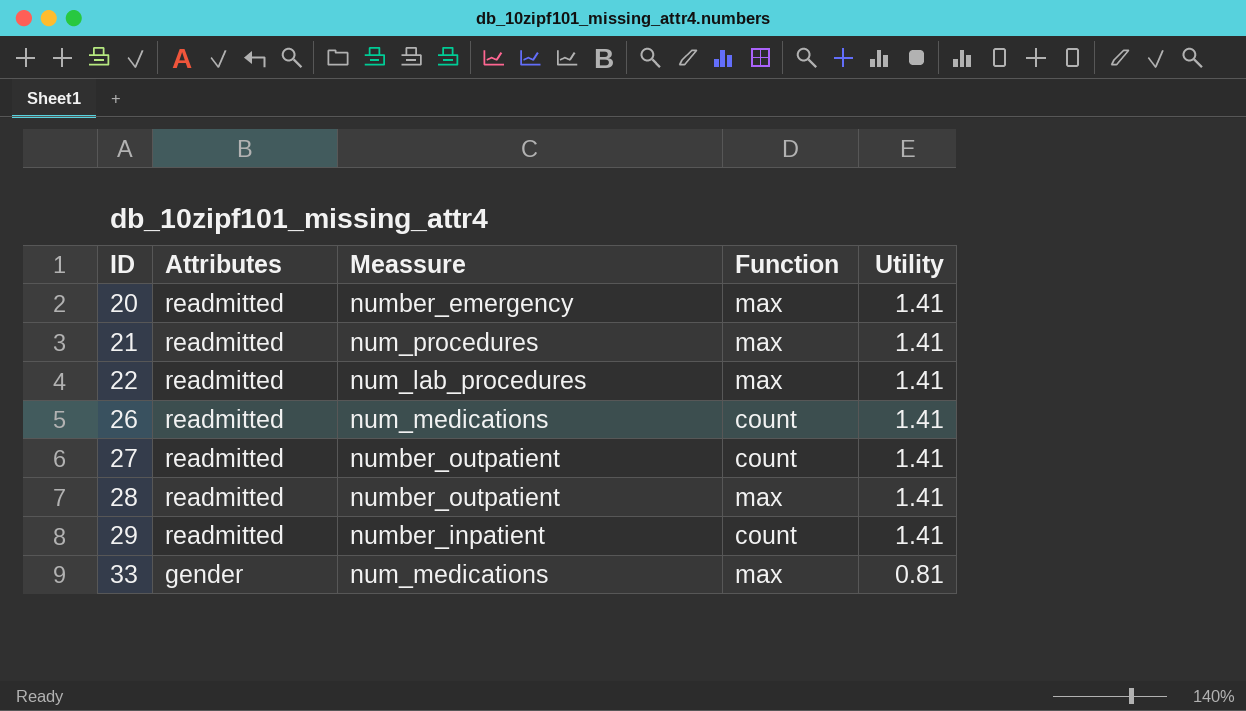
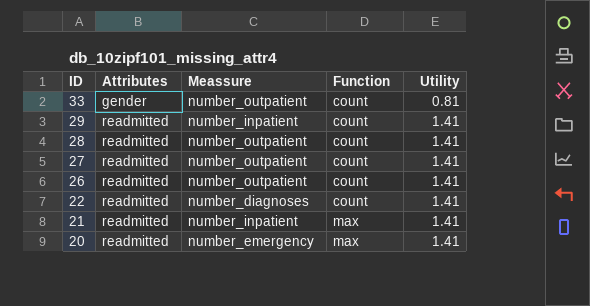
row order: ID ascending -> ID descending
33 | Meassure: num_medications -> number_outpatient
33 | Function: max -> count
28 | Function: max -> count
26 | Meassure: num_medications -> number_outpatient
22 | Meassure: num_lab_procedures -> number_diagnoses
22 | Function: max -> count
21 | Meassure: num_procedures -> number_inpatient

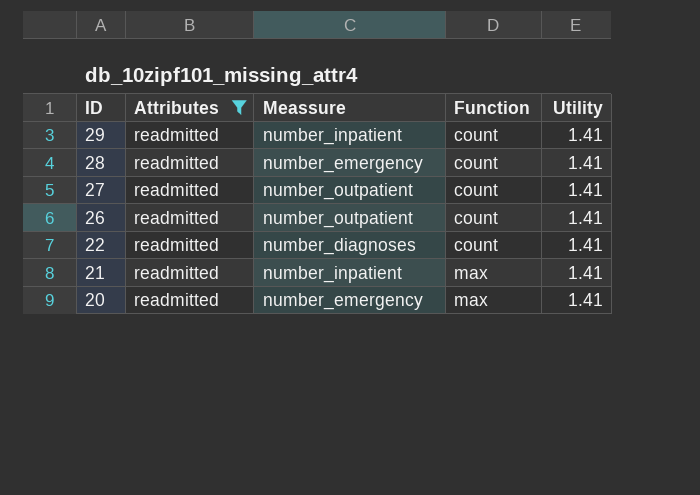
filter: none -> Attributes = readmitted
28 | Meassure: number_outpatient -> number_emergency

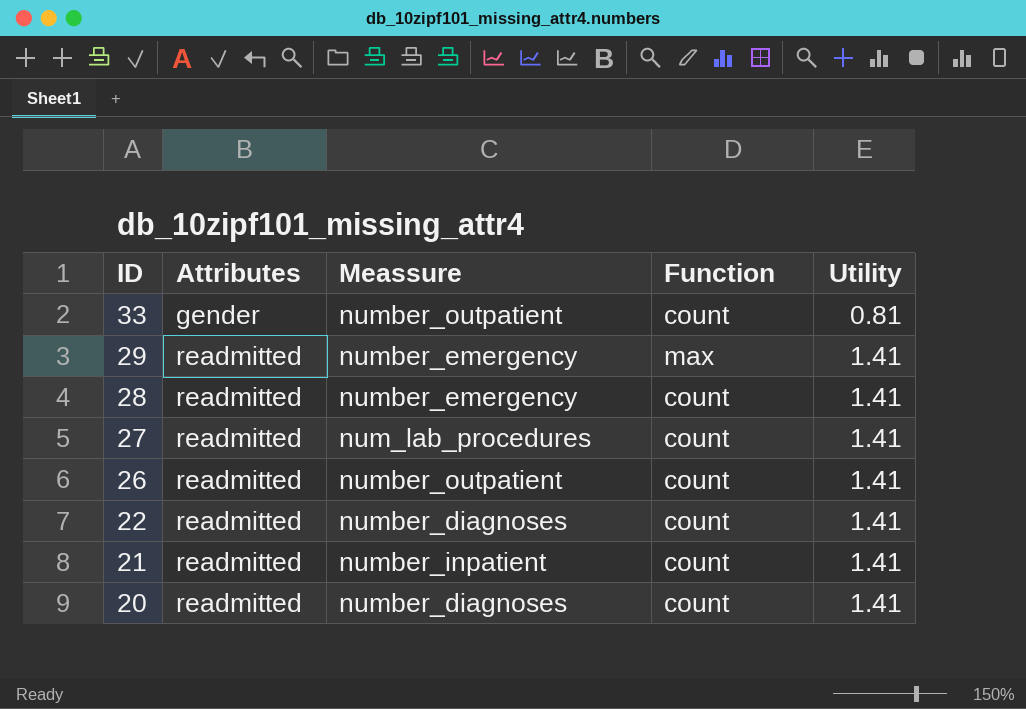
filter: Attributes = readmitted -> none
29 | Meassure: number_inpatient -> number_emergency
29 | Function: count -> max
27 | Meassure: number_outpatient -> num_lab_procedures
21 | Function: max -> count
20 | Meassure: number_emergency -> number_diagnoses
20 | Function: max -> count

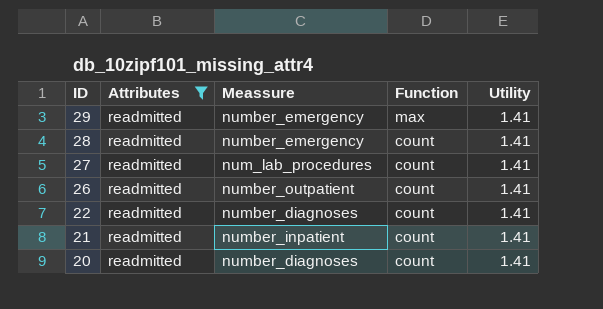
filter: none -> Attributes = readmitted

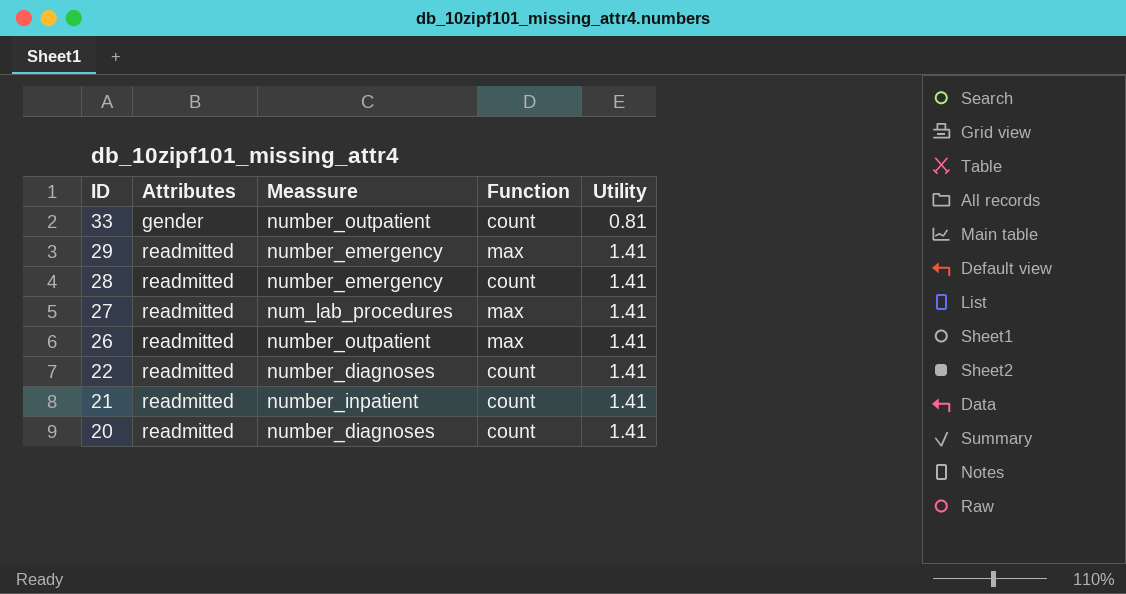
filter: Attributes = readmitted -> none
27 | Function: count -> max
26 | Function: count -> max

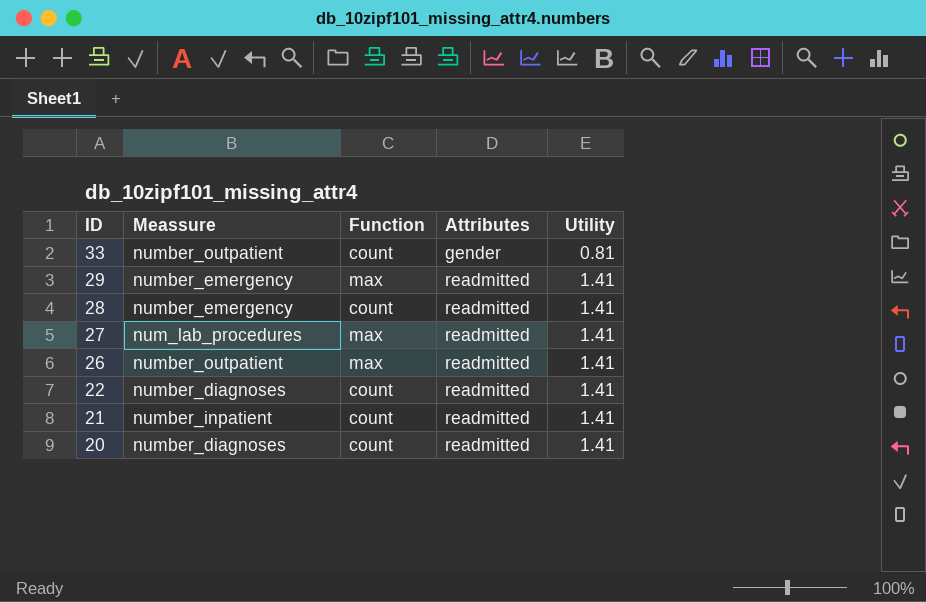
column Attributes | position: 2 -> 4

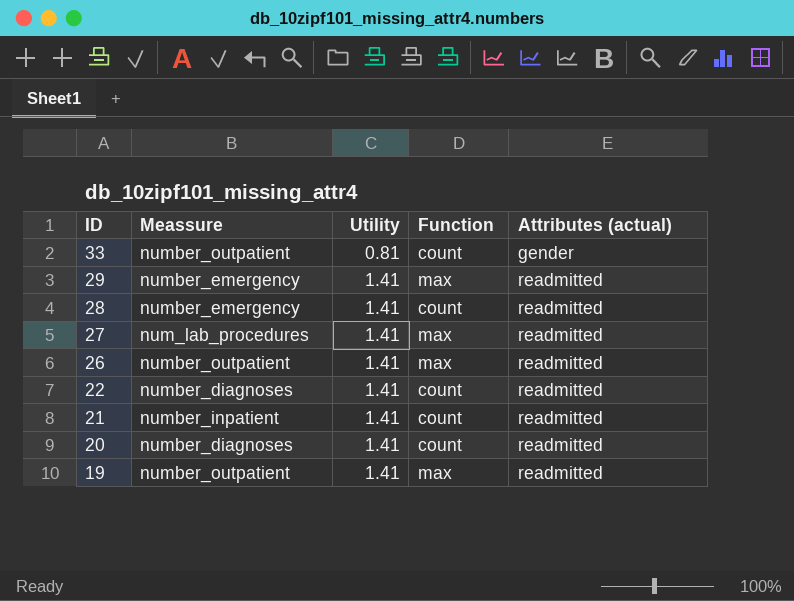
column Utility | position: 5 -> 3
column name: Attributes -> Attributes (actual)
row 19: none -> number_outpatient | 1.41 | max | readmitted

